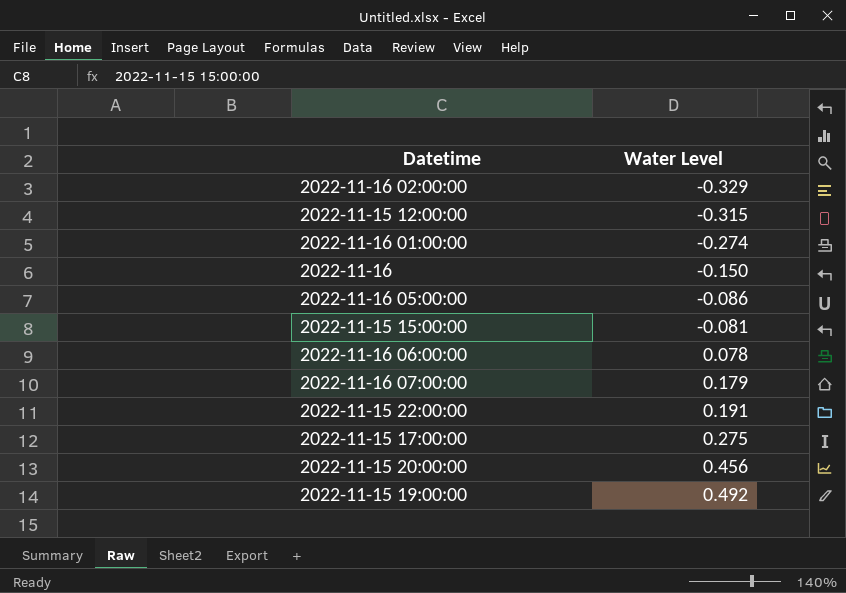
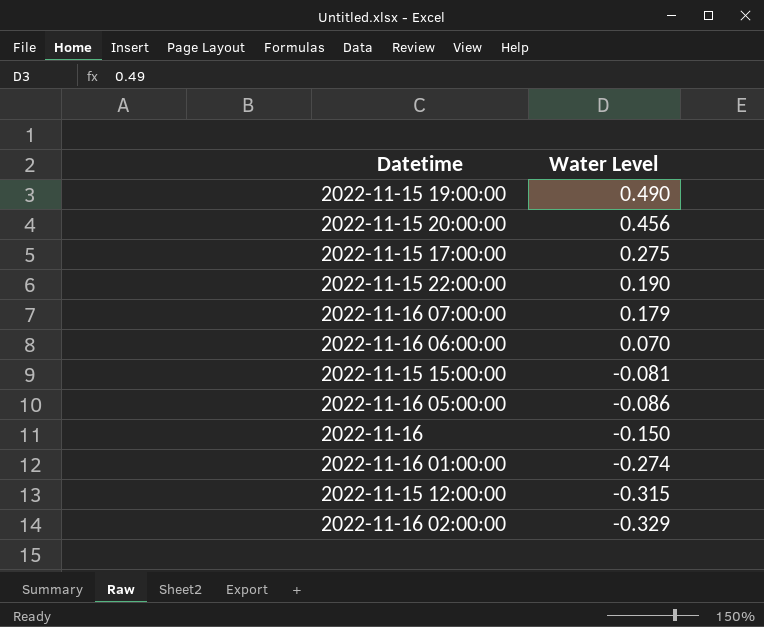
row order: Water Level ascending -> Water Level descending
2022-11-15 19:00:00 | Water Level: 0.492 -> 0.490
2022-11-15 22:00:00 | Water Level: 0.191 -> 0.190
2022-11-16 06:00:00 | Water Level: 0.078 -> 0.070

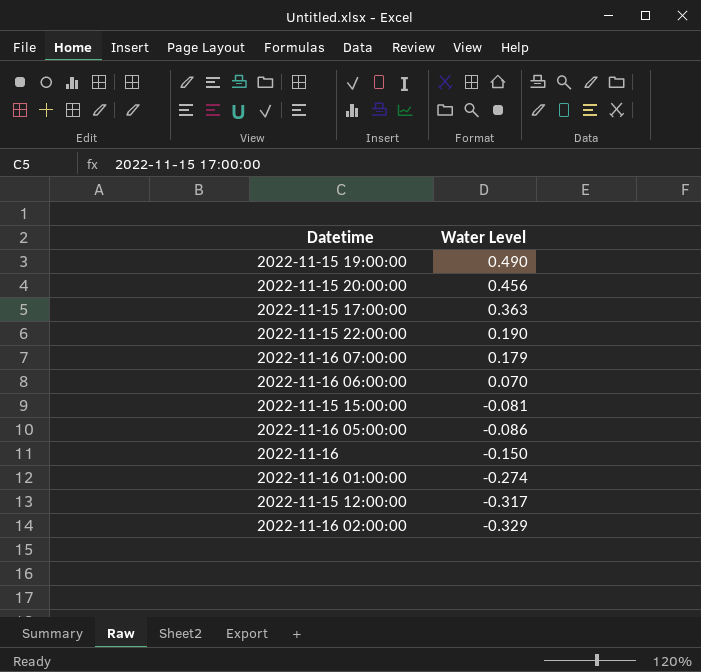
2022-11-15 17:00:00 | Water Level: 0.275 -> 0.363
2022-11-15 12:00:00 | Water Level: -0.315 -> -0.317

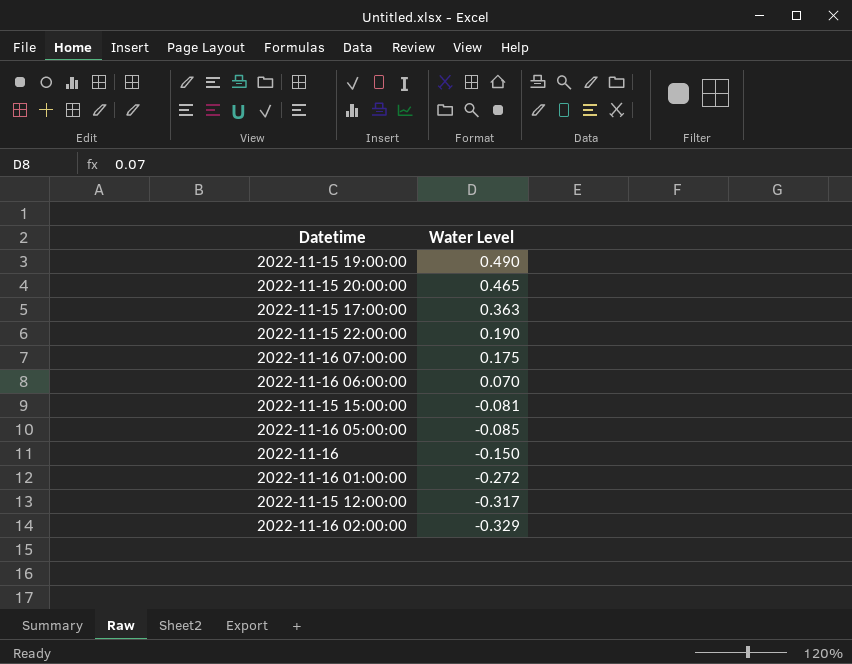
2022-11-15 20:00:00 | Water Level: 0.456 -> 0.465
2022-11-16 07:00:00 | Water Level: 0.179 -> 0.175
2022-11-16 05:00:00 | Water Level: -0.086 -> -0.085
2022-11-16 01:00:00 | Water Level: -0.274 -> -0.272

